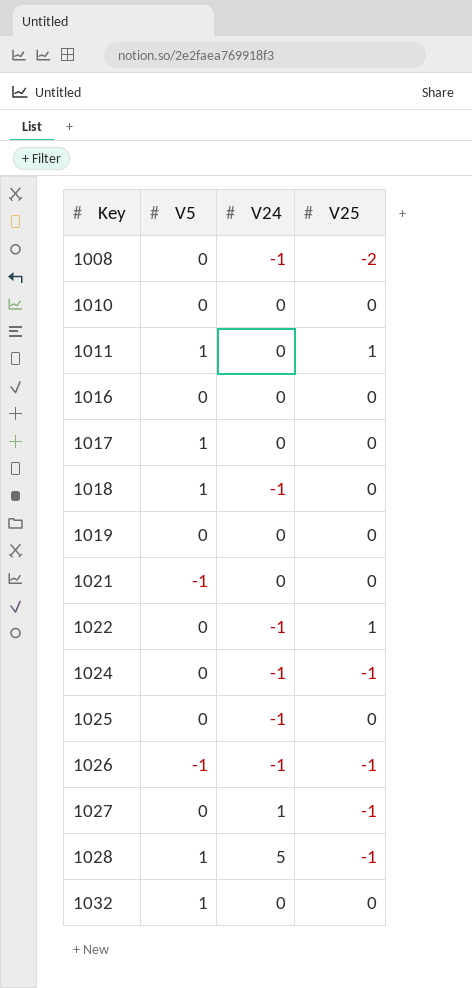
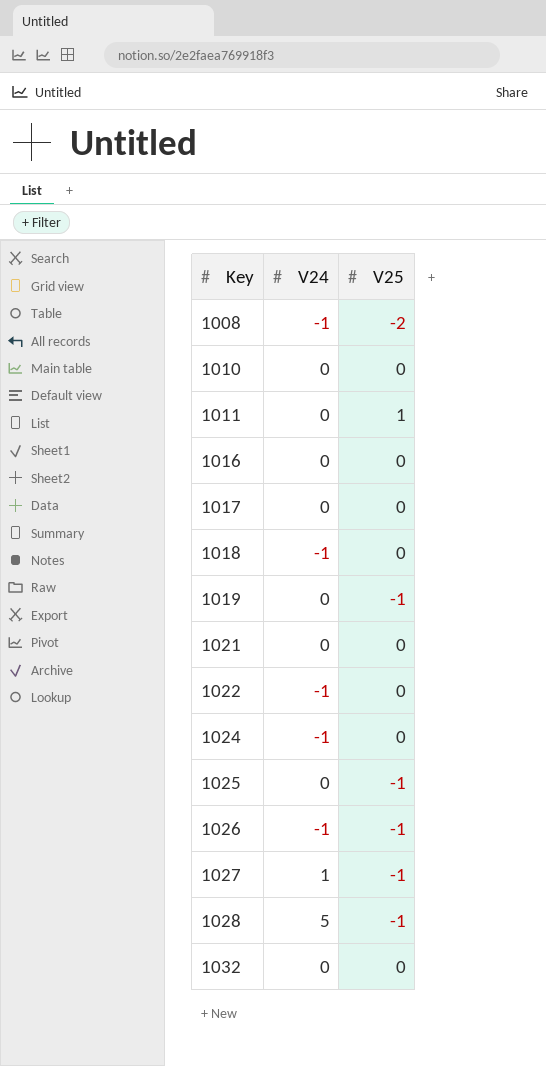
column V5 | position: 2 -> none
1019 | V25: 0 -> -1
1022 | V25: 1 -> 0
1024 | V25: -1 -> 0
1025 | V24: -1 -> 0
1025 | V25: 0 -> -1

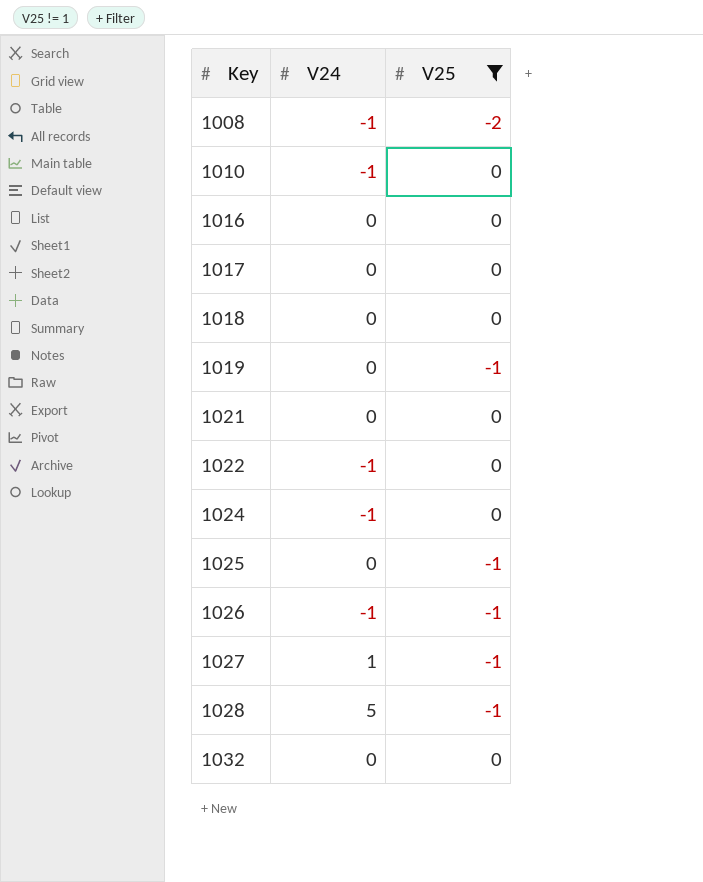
filter: none -> V25 != 1
1010 | V24: 0 -> -1
1018 | V24: -1 -> 0

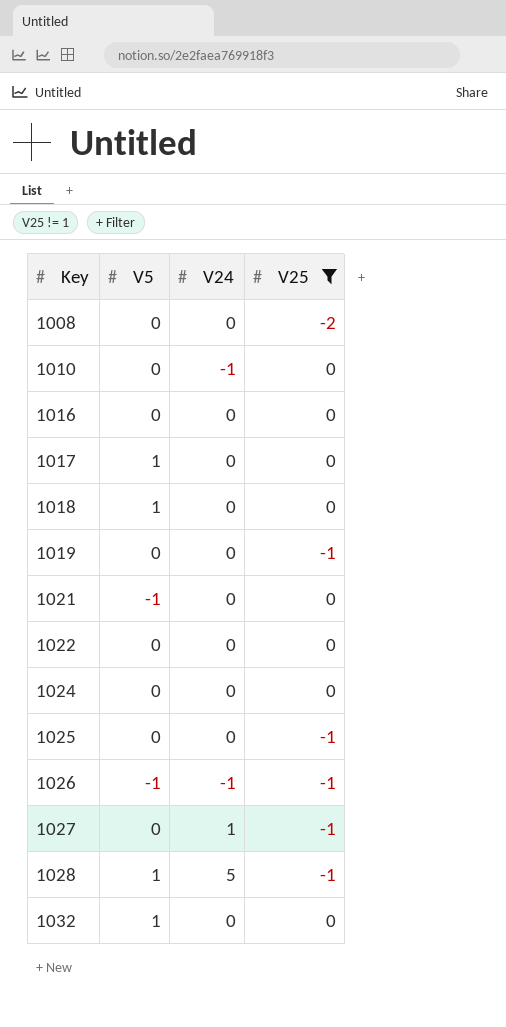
column V5 | position: none -> 2
1008 | V24: -1 -> 0
1022 | V24: -1 -> 0
1024 | V24: -1 -> 0

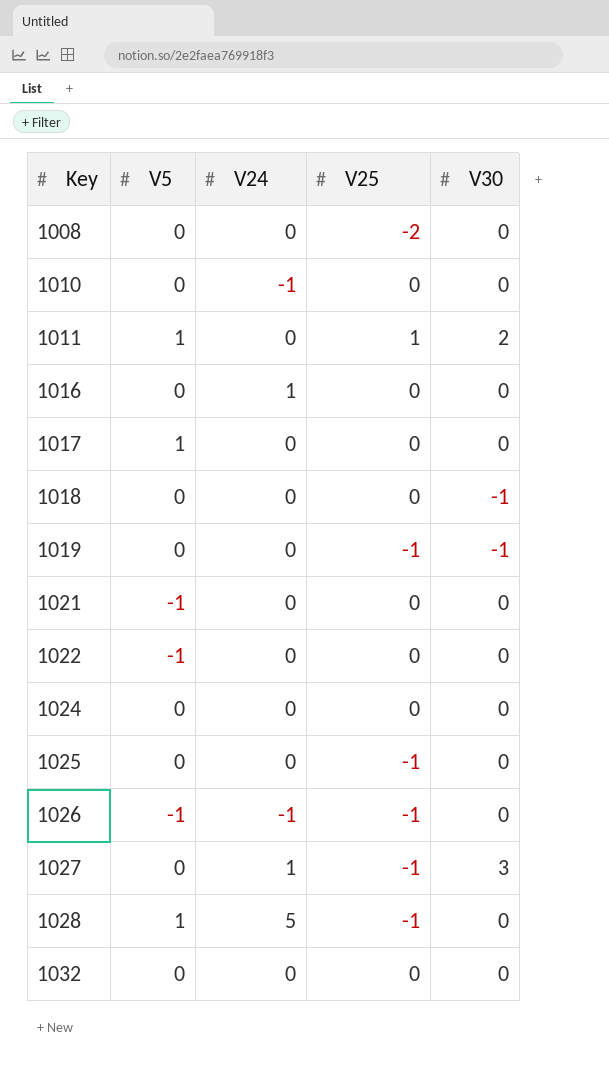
filter: V25 != 1 -> none
column V30 | position: none -> 5
1016 | V24: 0 -> 1
1018 | V5: 1 -> 0
1022 | V5: 0 -> -1
1032 | V5: 1 -> 0

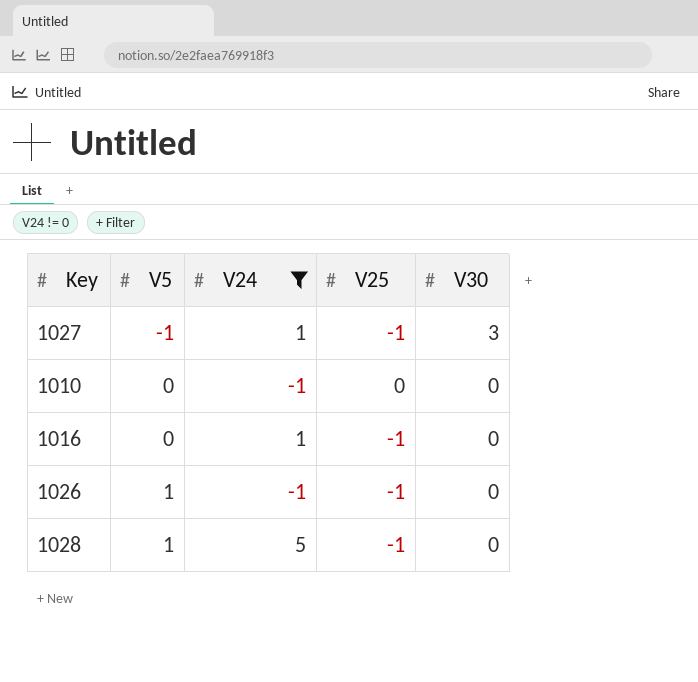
filter: none -> V24 != 0
row order: Key ascending -> V5 ascending
1027 | V5: 0 -> -1
1016 | V25: 0 -> -1
1026 | V5: -1 -> 1

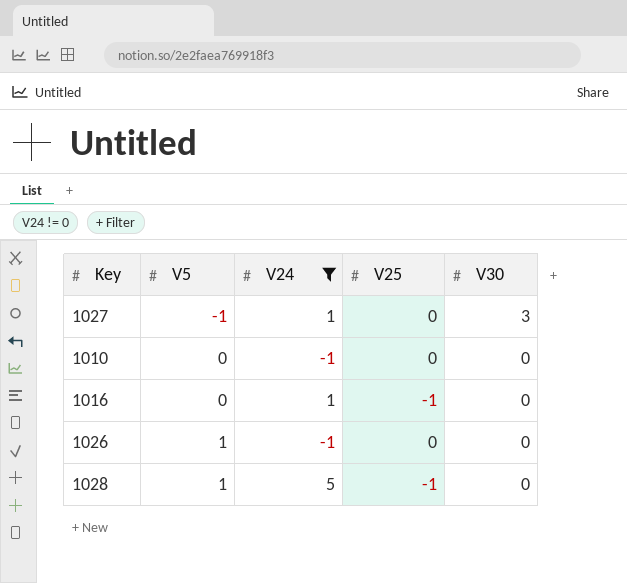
1027 | V25: -1 -> 0
1026 | V25: -1 -> 0

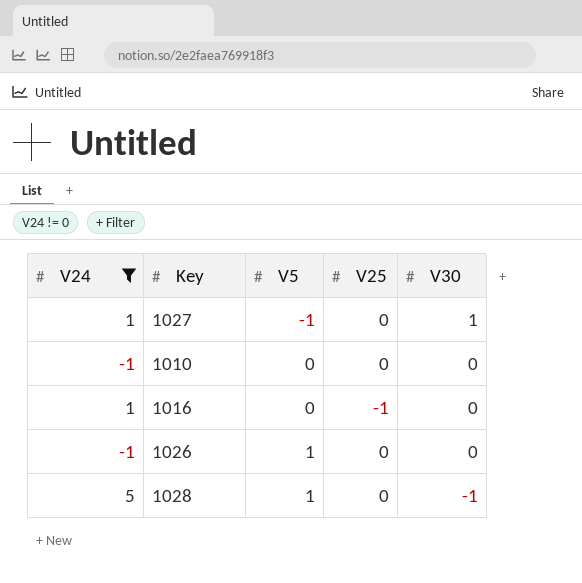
column V24 | position: 3 -> 1
1027 | V30: 3 -> 1
1028 | V25: -1 -> 0
1028 | V30: 0 -> -1

